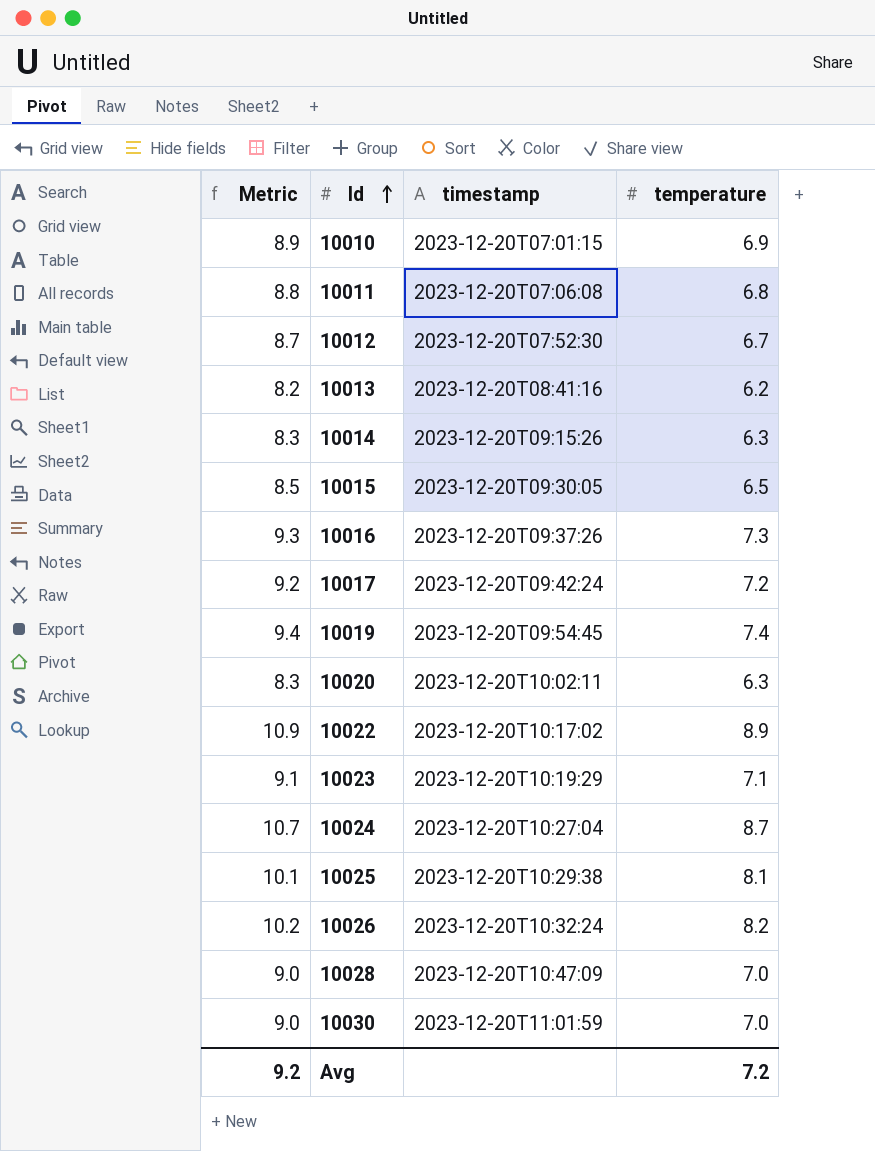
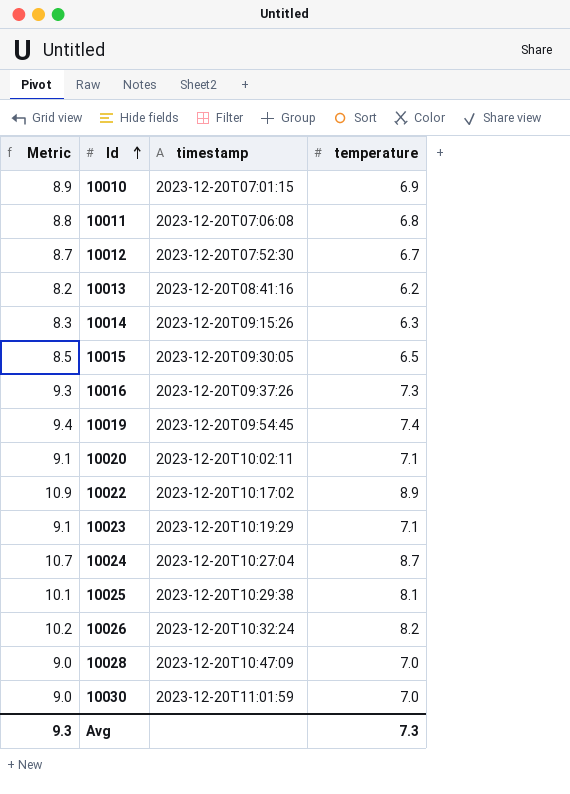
row 10017: 9.2 | 2023-12-20T09:42:24 | 7.2 -> none
10020 | Metric: 8.3 -> 9.1
10020 | temperature: 6.3 -> 7.1
Avg | Metric: 9.2 -> 9.3
Avg | temperature: 7.2 -> 7.3

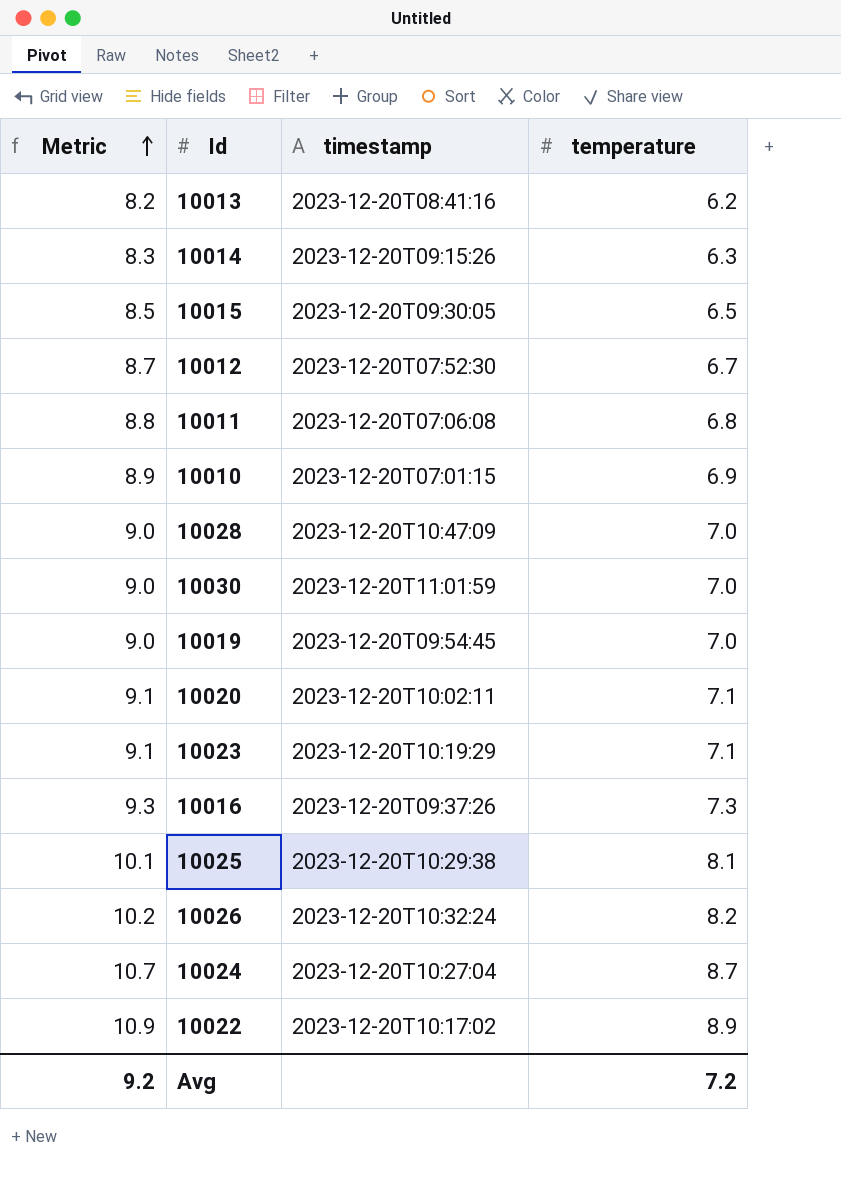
row order: Id ascending -> Metric ascending
10019 | Metric: 9.4 -> 9.0
10019 | temperature: 7.4 -> 7.0
Avg | Metric: 9.3 -> 9.2
Avg | temperature: 7.3 -> 7.2

